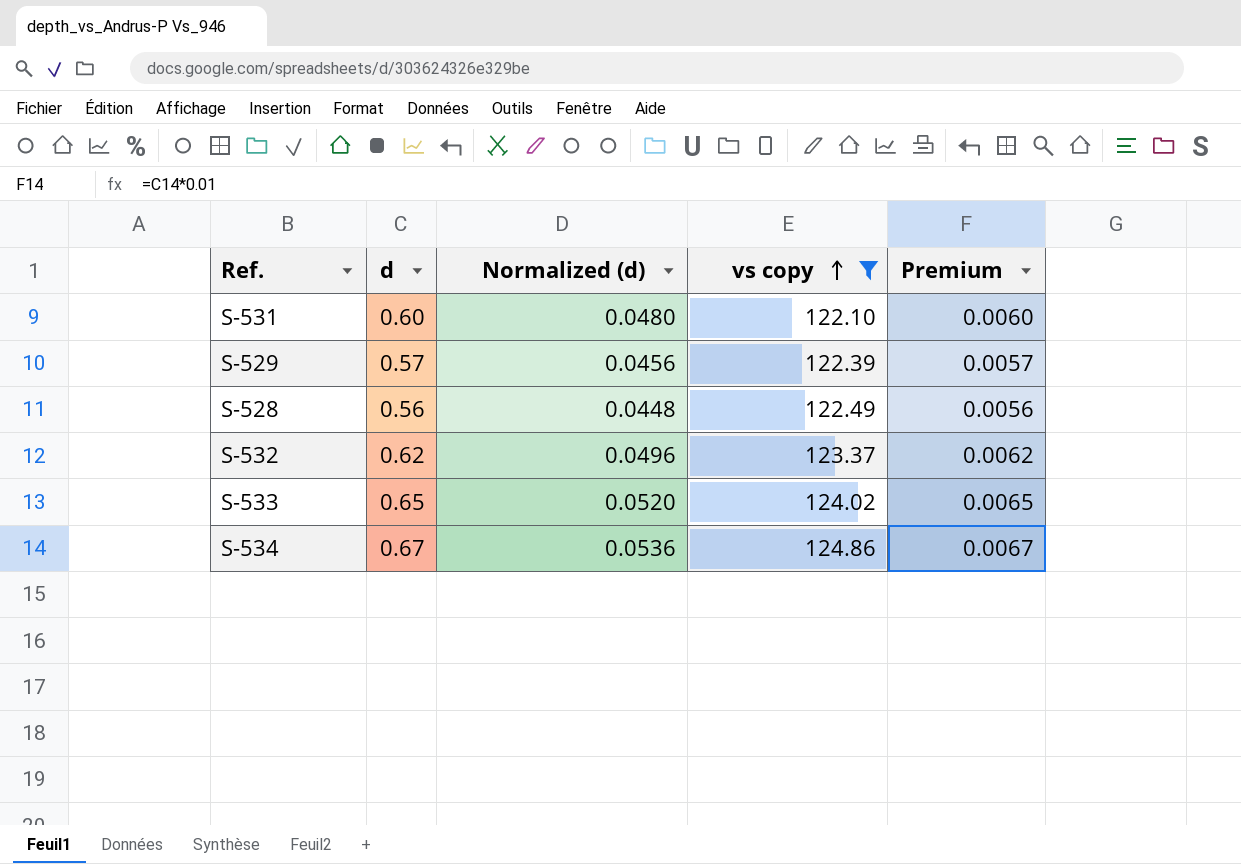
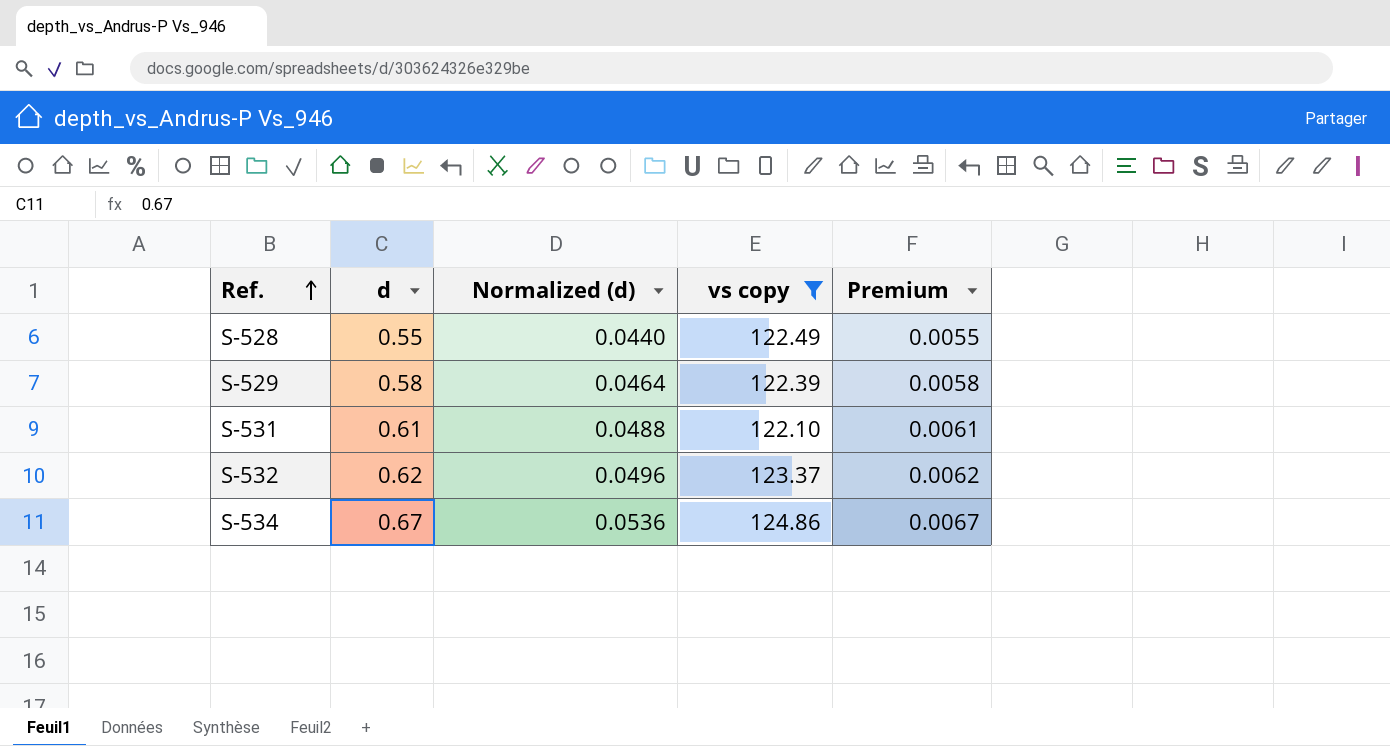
row order: vs copy ascending -> Ref. ascending
row S-533: 0.65 | 0.0520 | 124.02 | 0.0065 -> none
S-528 | d: 0.56 -> 0.55
S-528 | Normalized (d): 0.0448 -> 0.0440
S-528 | Premium: 0.0056 -> 0.0055
S-529 | d: 0.57 -> 0.58
S-529 | Normalized (d): 0.0456 -> 0.0464
S-529 | Premium: 0.0057 -> 0.0058
S-531 | d: 0.60 -> 0.61
S-531 | Normalized (d): 0.0480 -> 0.0488
S-531 | Premium: 0.0060 -> 0.0061

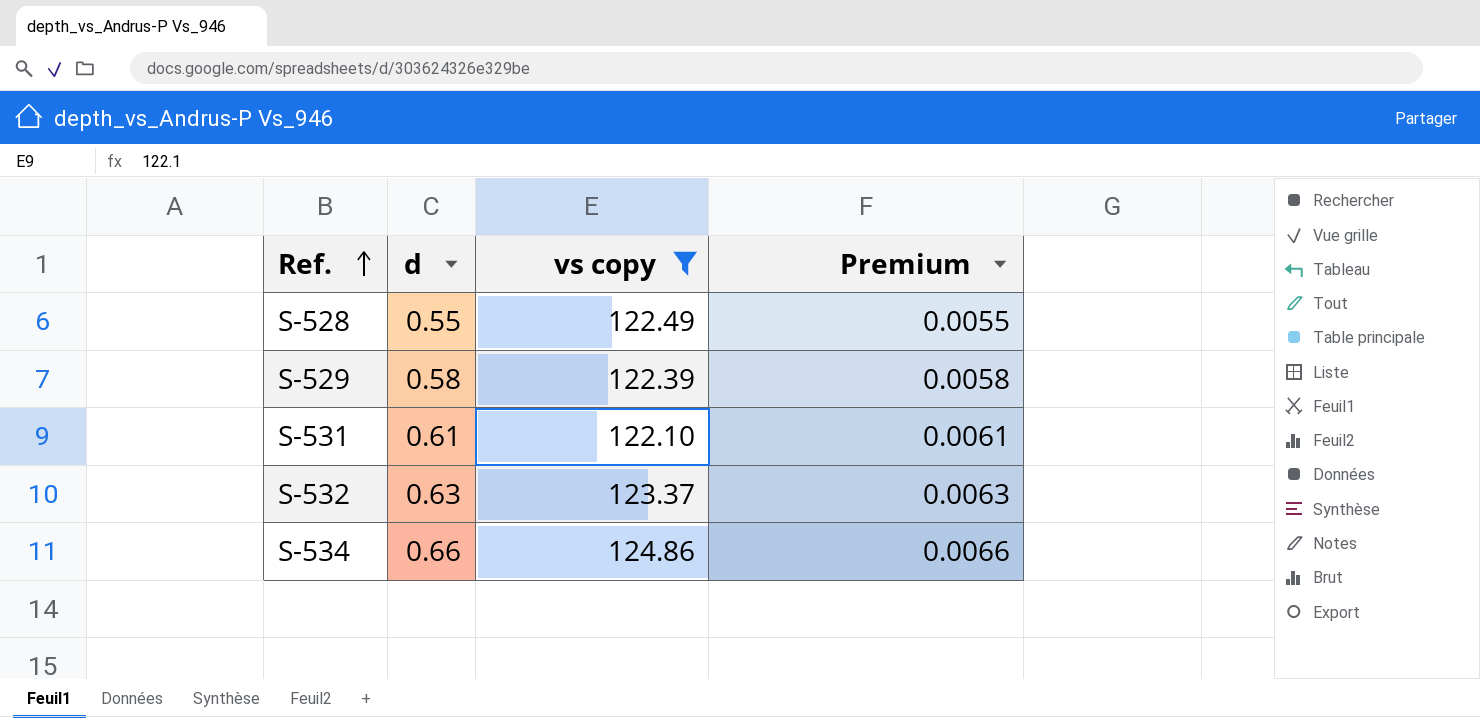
column Normalized (d) | formula: [d] * 0.08 -> none
S-532 | d: 0.62 -> 0.63
S-532 | Premium: 0.0062 -> 0.0063
S-534 | d: 0.67 -> 0.66
S-534 | Premium: 0.0067 -> 0.0066

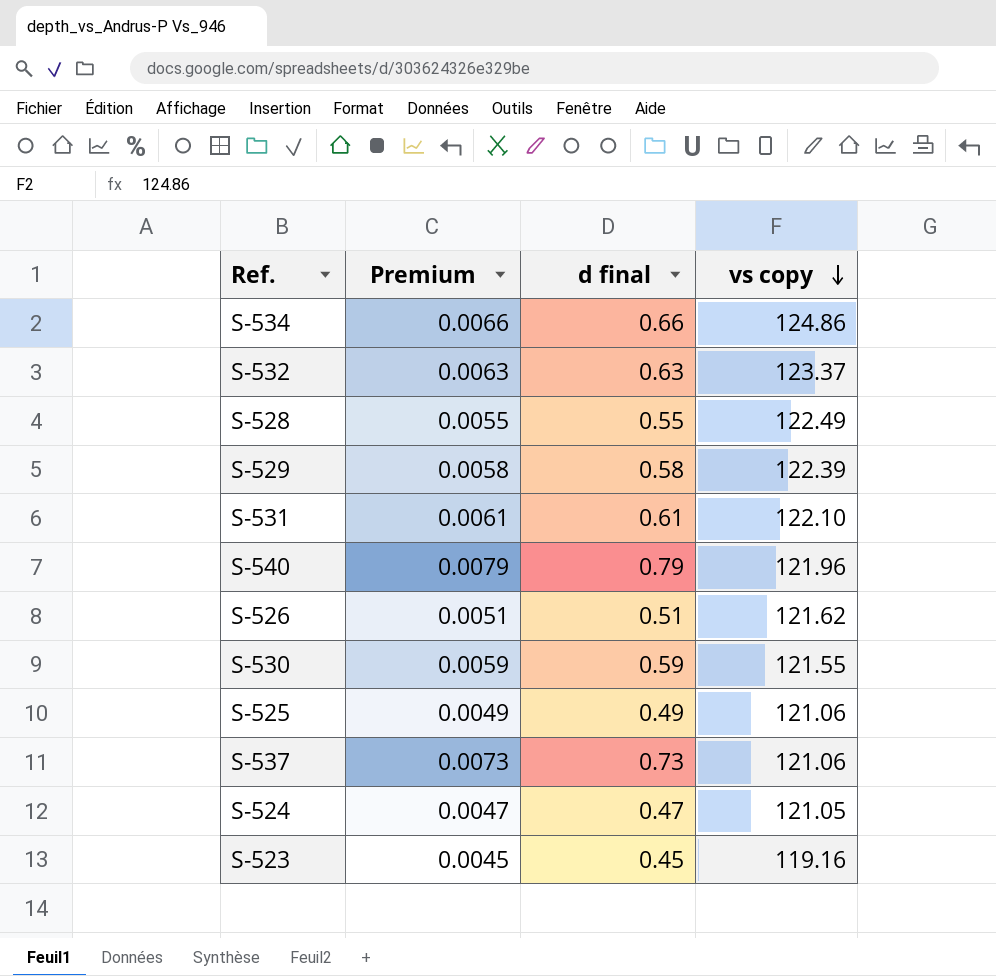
filter: vs copy >= 122.10 -> none
row order: Ref. ascending -> vs copy descending
column Premium | position: 4 -> 2
column name: d -> d final

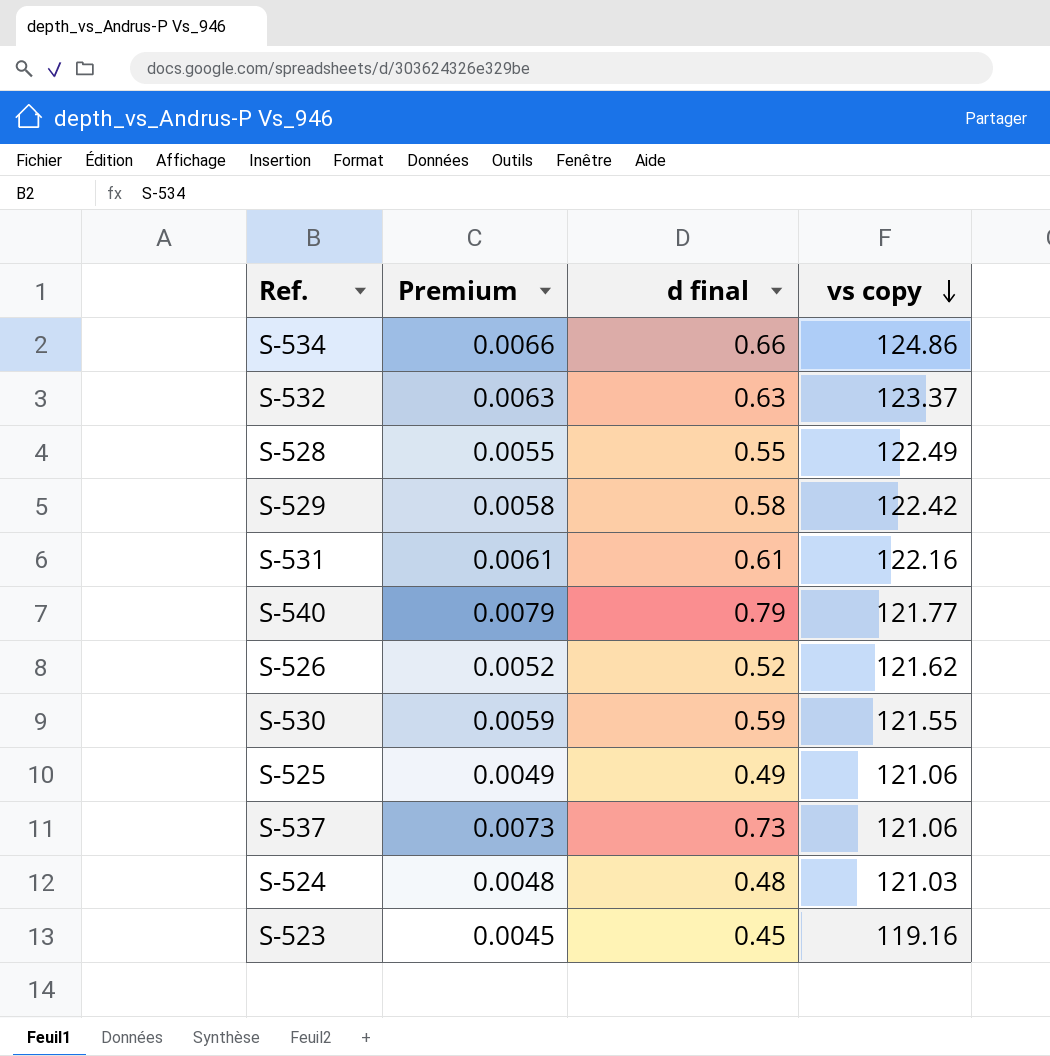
S-529 | vs copy: 122.39 -> 122.42
S-531 | vs copy: 122.10 -> 122.16
S-540 | vs copy: 121.96 -> 121.77
S-526 | Premium: 0.0051 -> 0.0052
S-526 | d final: 0.51 -> 0.52
S-524 | Premium: 0.0047 -> 0.0048
S-524 | d final: 0.47 -> 0.48
S-524 | vs copy: 121.05 -> 121.03

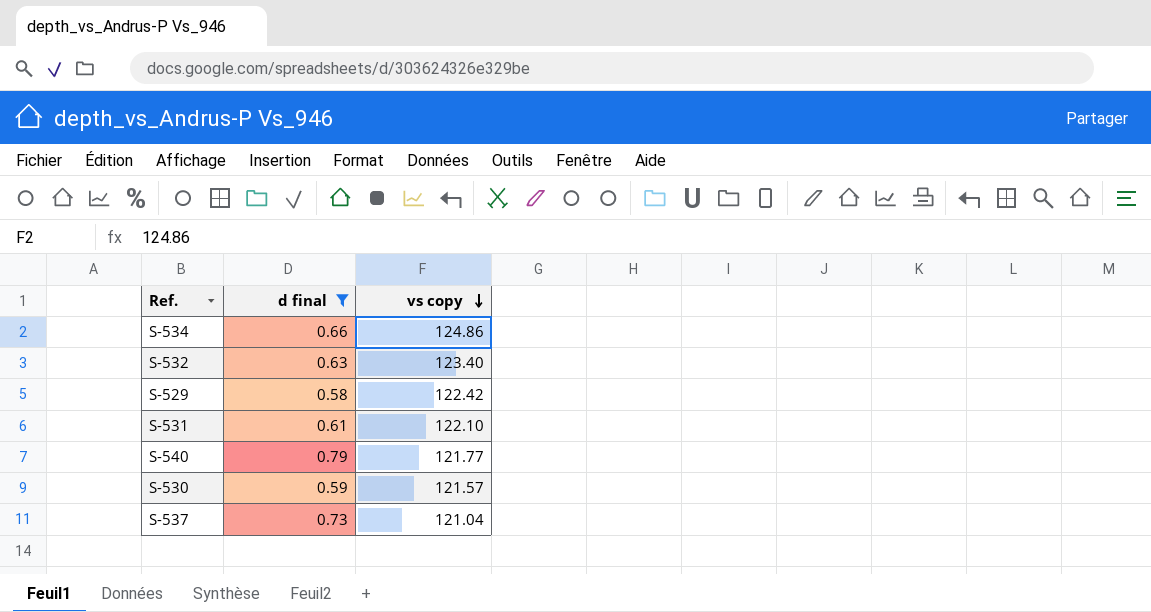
filter: none -> d final >= 0.58
column Premium | formula: [d final] * 0.01 -> none
S-532 | vs copy: 123.37 -> 123.40
S-531 | vs copy: 122.16 -> 122.10
S-530 | vs copy: 121.55 -> 121.57
S-537 | vs copy: 121.06 -> 121.04

